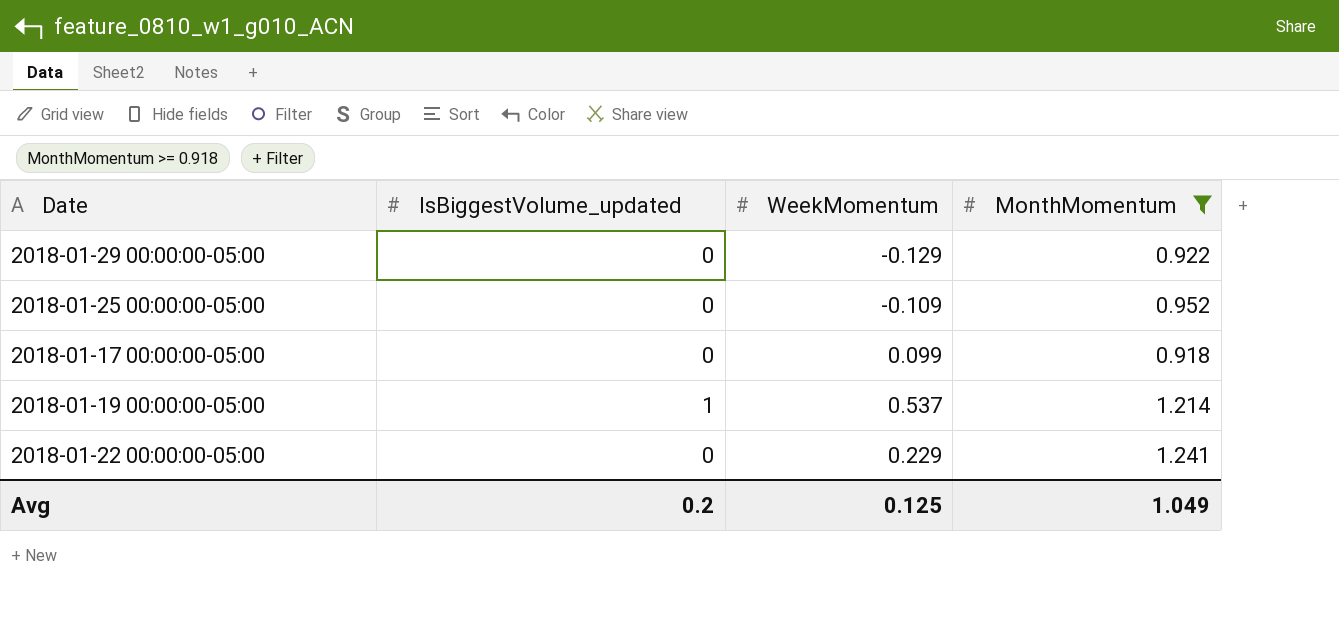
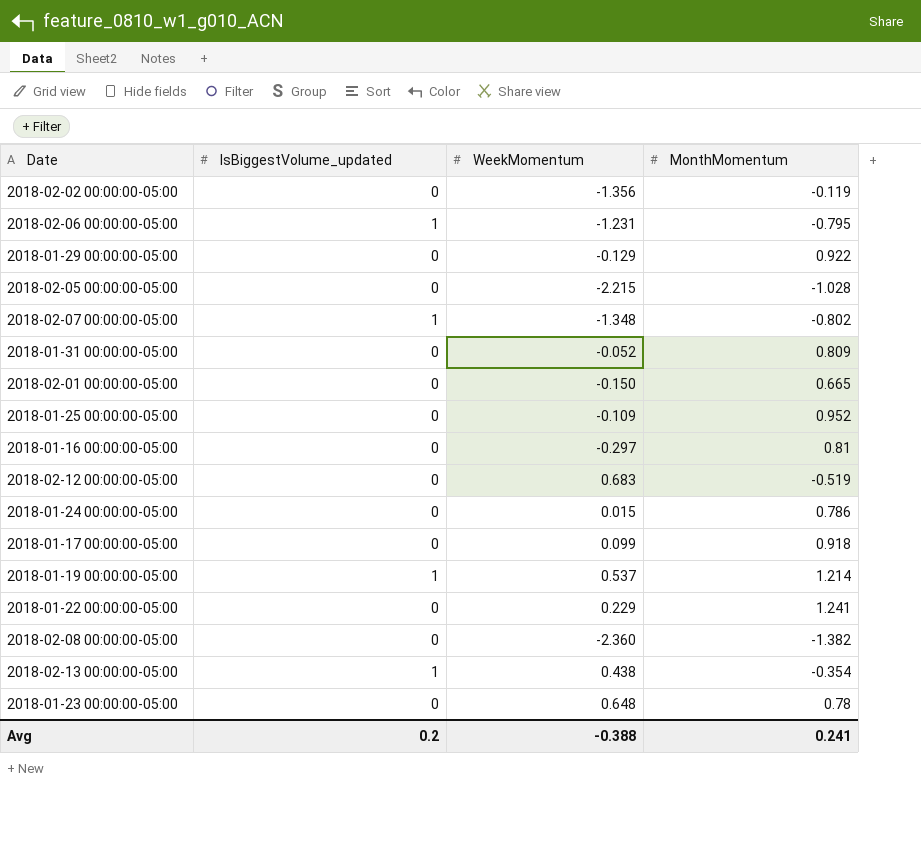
filter: MonthMomentum >= 0.918 -> none
Avg | WeekMomentum: 0.125 -> -0.388
Avg | MonthMomentum: 1.049 -> 0.241

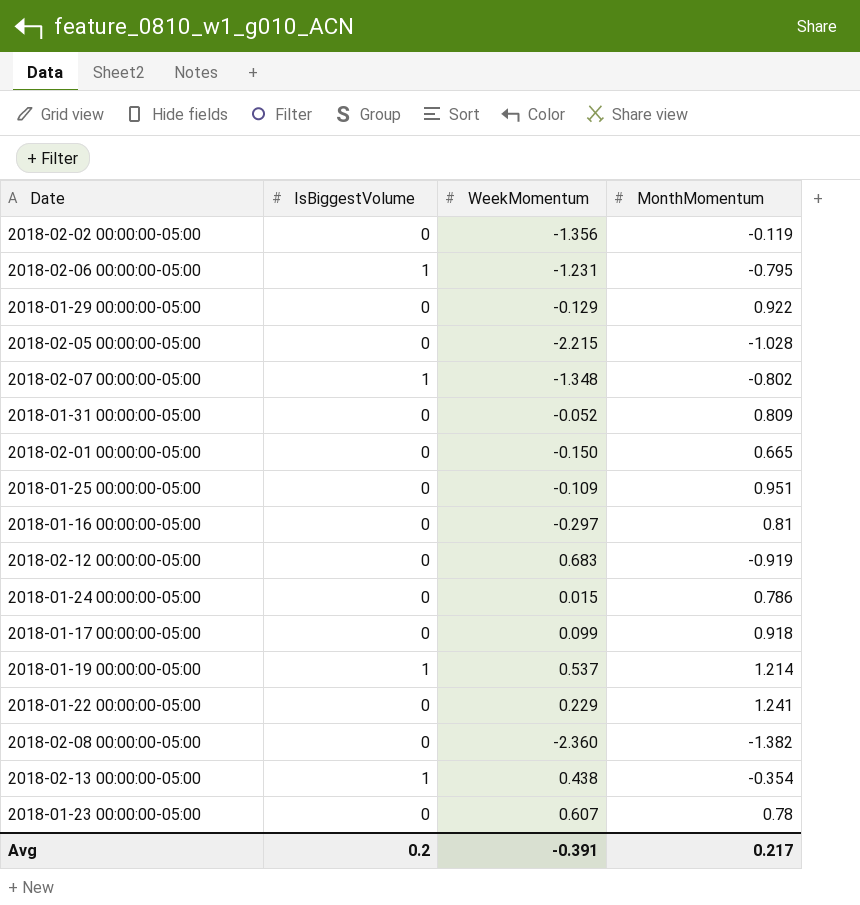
column name: IsBiggestVolume_updated -> IsBiggestVolume
2018-01-25 00:00:00-05:00 | MonthMomentum: 0.952 -> 0.951
2018-02-12 00:00:00-05:00 | MonthMomentum: -0.519 -> -0.919
2018-01-23 00:00:00-05:00 | WeekMomentum: 0.648 -> 0.607
Avg | WeekMomentum: -0.388 -> -0.391
Avg | MonthMomentum: 0.241 -> 0.217

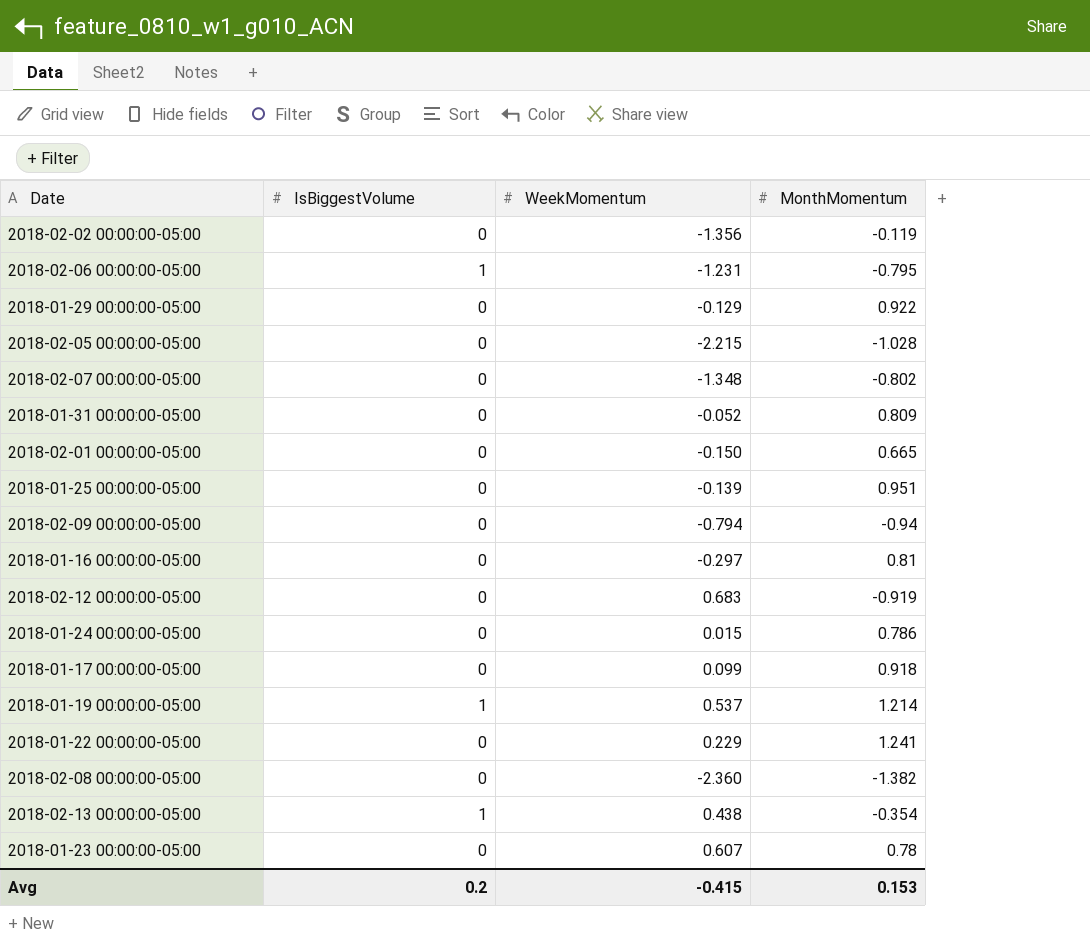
2018-02-07 00:00:00-05:00 | IsBiggestVolume: 1 -> 0
2018-01-25 00:00:00-05:00 | WeekMomentum: -0.109 -> -0.139
row 2018-02-09 00:00:00-05:00: none -> 0 | -0.794 | -0.94
Avg | WeekMomentum: -0.391 -> -0.415
Avg | MonthMomentum: 0.217 -> 0.153

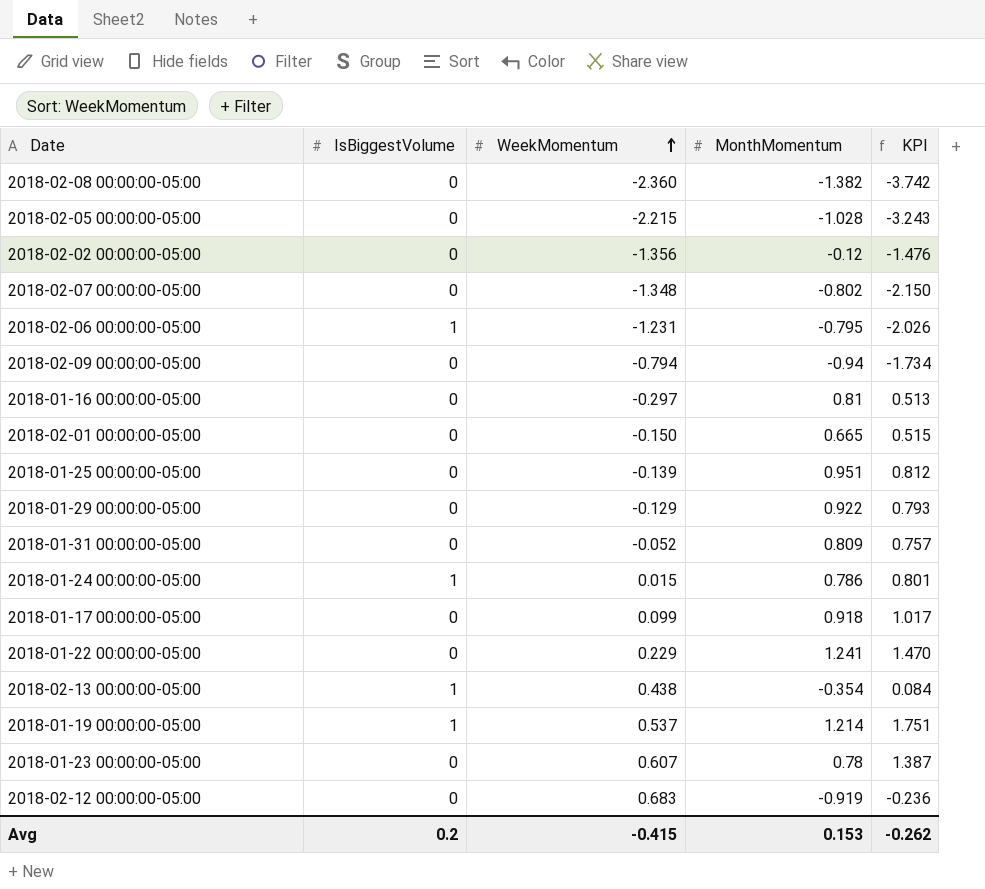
row order: none -> WeekMomentum ascending
column KPI | formula: none -> [WeekMomentum] + [MonthMomentum]
2018-02-02 00:00:00-05:00 | MonthMomentum: -0.119 -> -0.12
2018-01-24 00:00:00-05:00 | IsBiggestVolume: 0 -> 1

